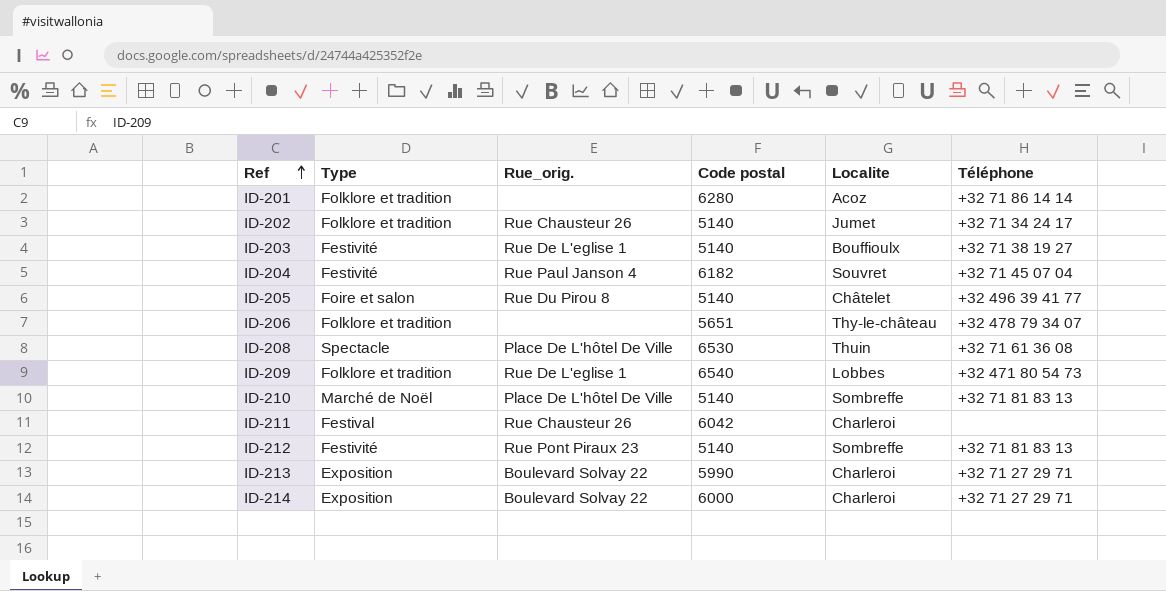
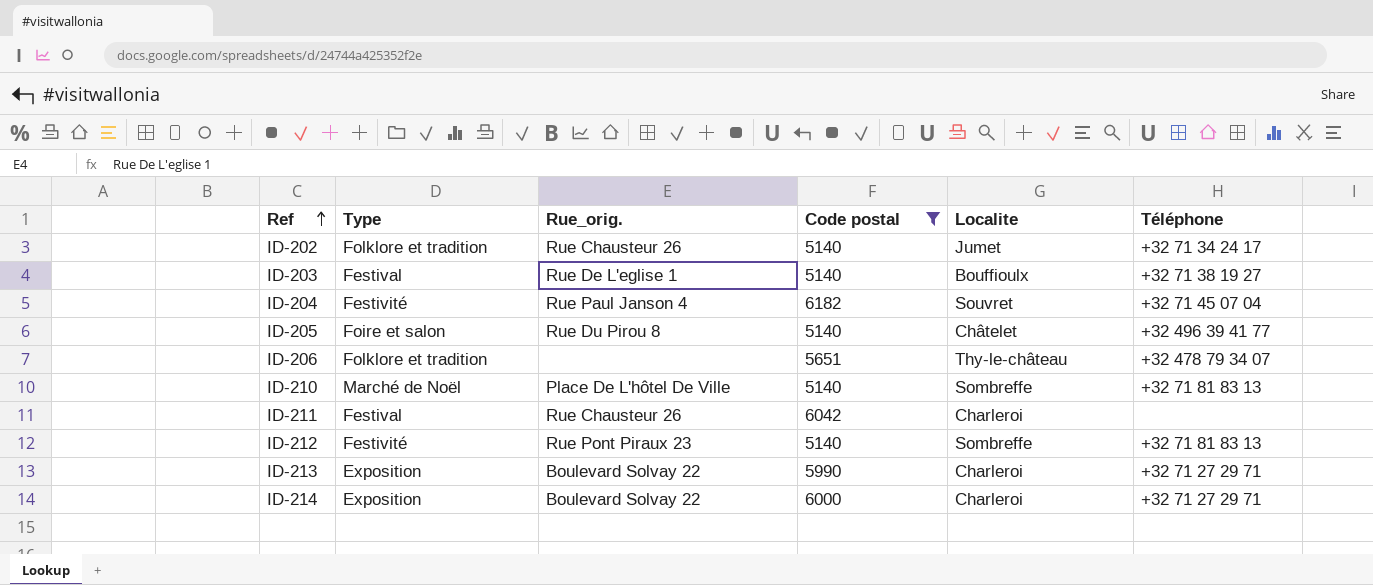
filter: none -> Code postal <= 6182
ID-203 | Type: Festivité -> Festival

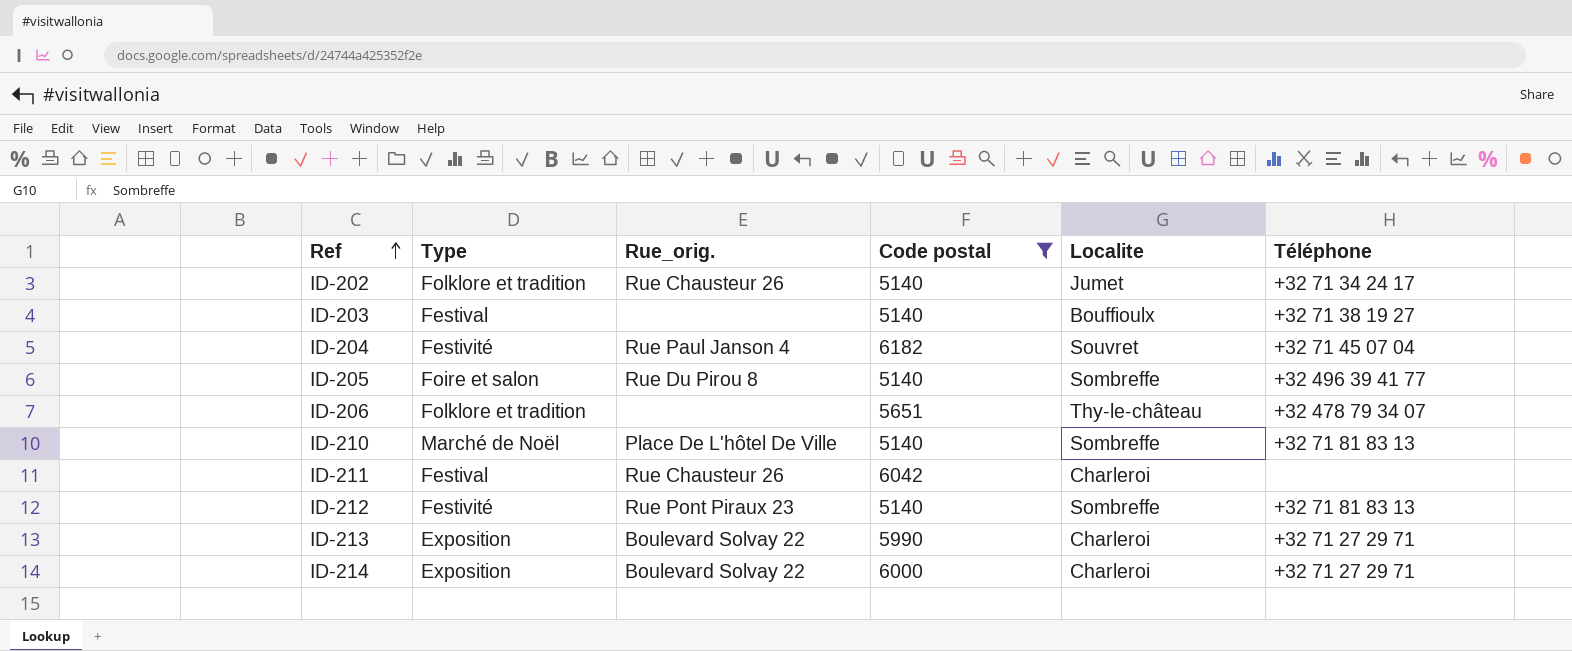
ID-203 | Rue_orig.: Rue De L'eglise 1 -> none
ID-205 | Localite: Châtelet -> Sombreffe

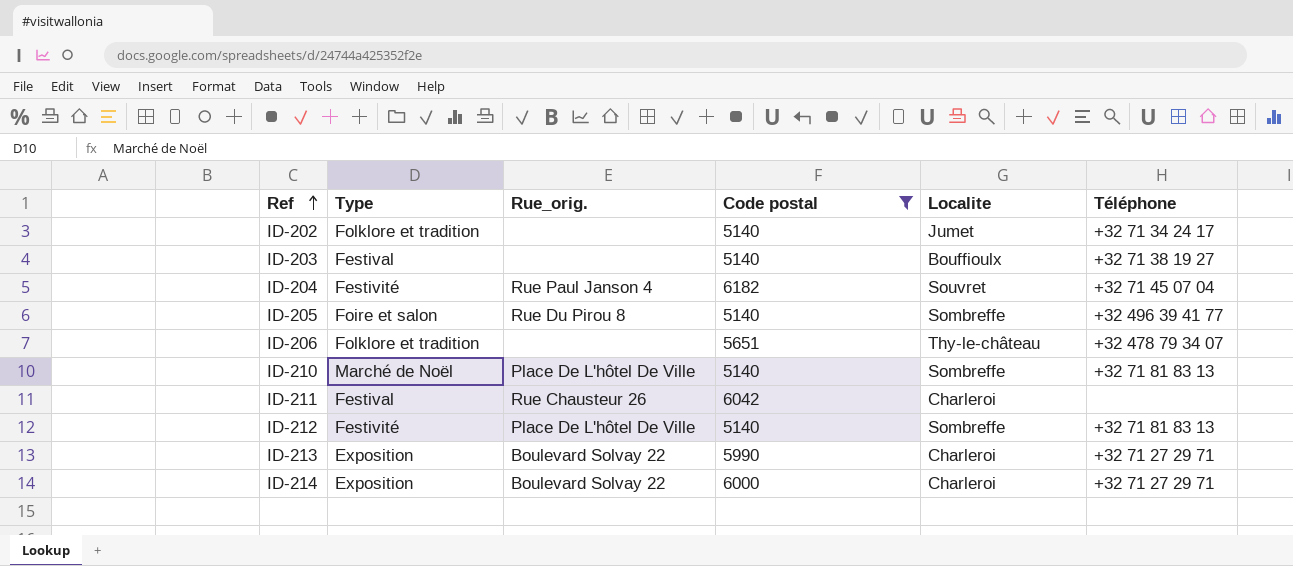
ID-202 | Rue_orig.: Rue Chausteur 26 -> none
ID-212 | Rue_orig.: Rue Pont Piraux 23 -> Place De L'hôtel De Ville

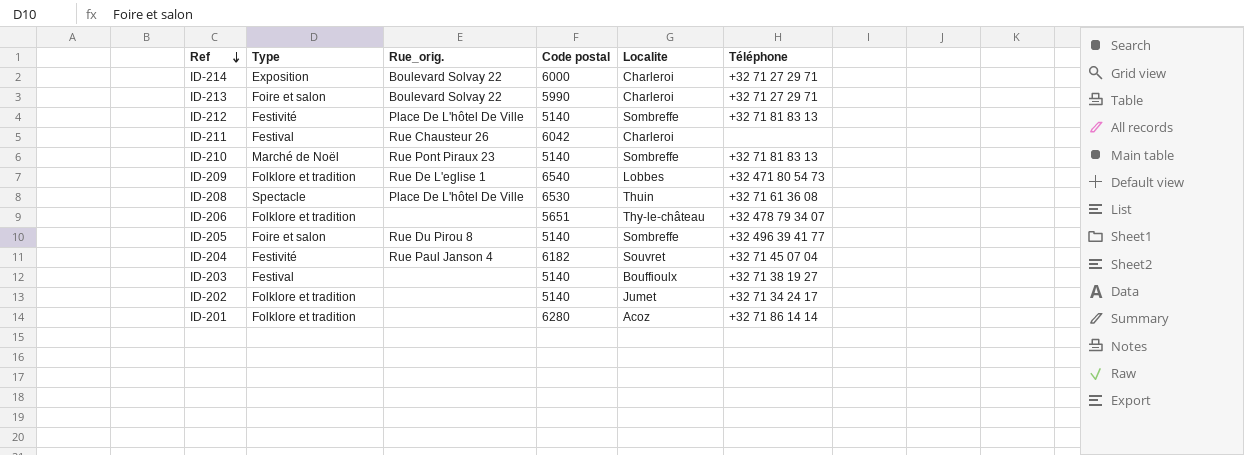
filter: Code postal <= 6182 -> none
row order: Ref ascending -> Ref descending
ID-213 | Type: Exposition -> Foire et salon
ID-210 | Rue_orig.: Place De L'hôtel De Ville -> Rue Pont Piraux 23

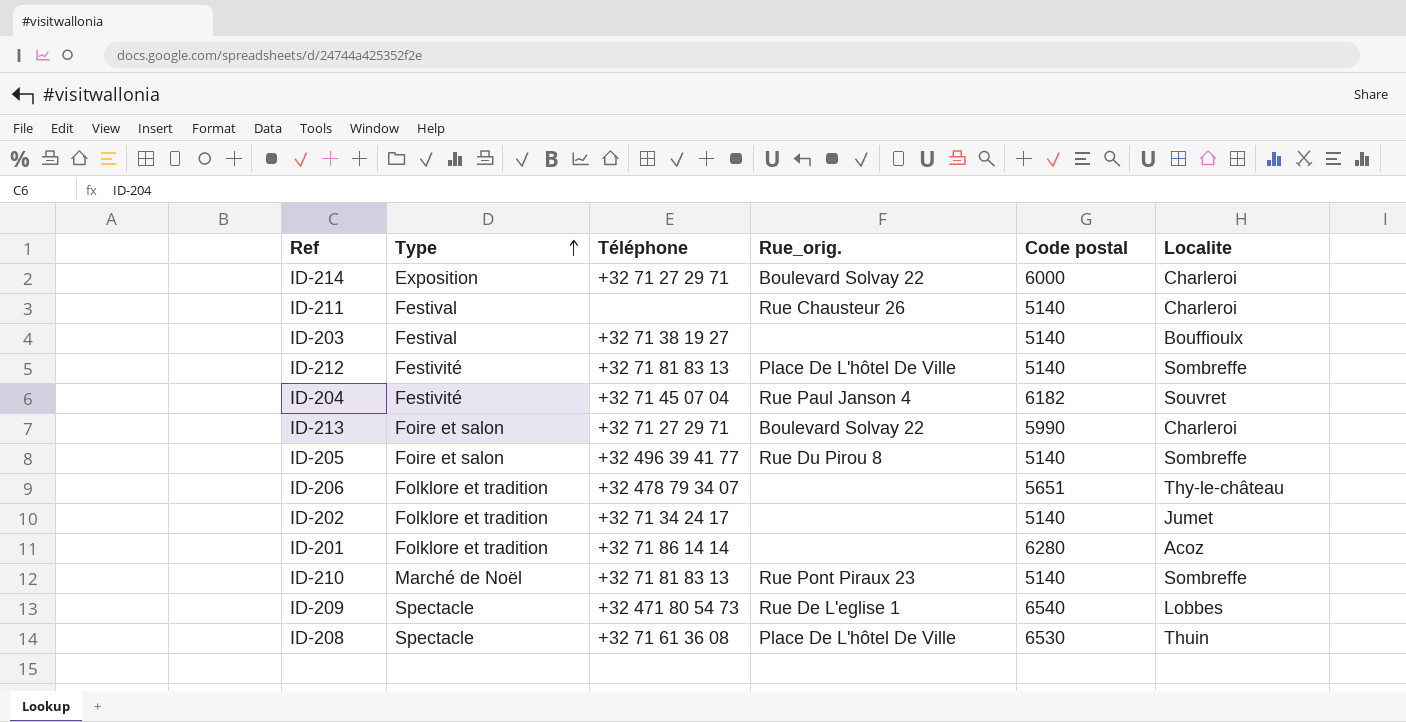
row order: Ref descending -> Type ascending
column Téléphone | position: 6 -> 3
ID-211 | Code postal: 6042 -> 5140
ID-209 | Type: Folklore et tradition -> Spectacle

